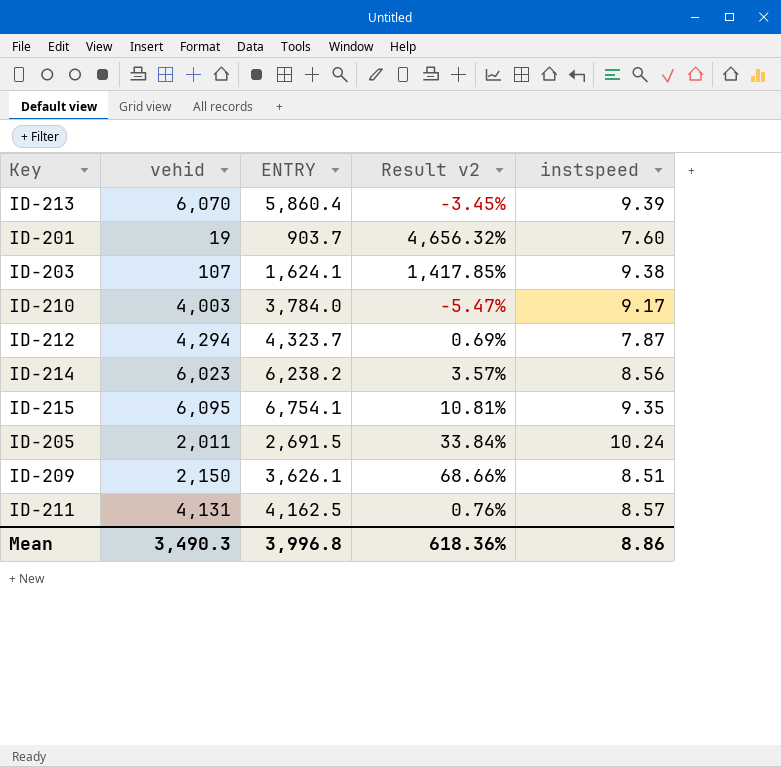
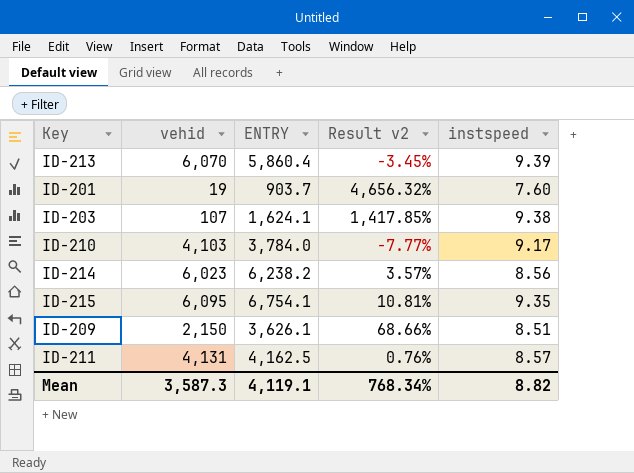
row ID-212: 4,294 | 4,323.7 | 0.69% | 7.87 -> none
row ID-205: 2,011 | 2,691.5 | 33.84% | 10.24 -> none
ID-210 | vehid: 4,003 -> 4,103
ID-210 | Result v2: -5.47% -> -7.77%
Mean | vehid: 3,490.3 -> 3,587.3
Mean | ENTRY: 3,996.8 -> 4,119.1
Mean | Result v2: 618.36% -> 768.34%
Mean | instspeed: 8.86 -> 8.82

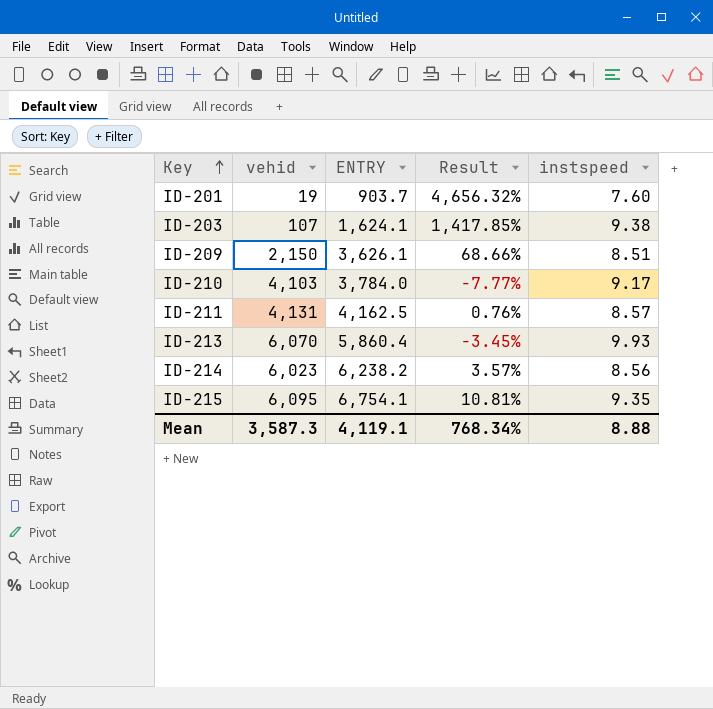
row order: none -> Key ascending
column name: Result v2 -> Result
ID-213 | instspeed: 9.39 -> 9.93
Mean | instspeed: 8.82 -> 8.88

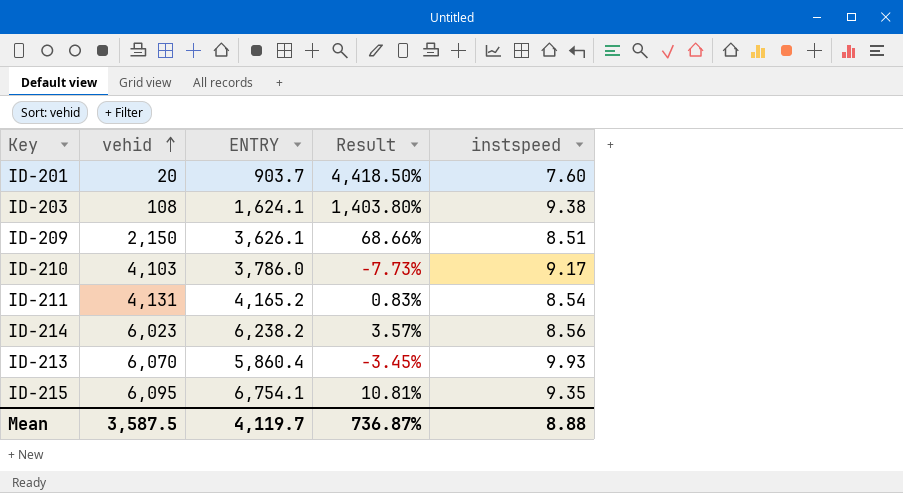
row order: Key ascending -> vehid ascending
ID-201 | vehid: 19 -> 20
ID-201 | Result: 4,656.32% -> 4,418.50%
ID-203 | vehid: 107 -> 108
ID-203 | Result: 1,417.85% -> 1,403.80%
ID-210 | ENTRY: 3,784.0 -> 3,786.0
ID-210 | Result: -7.77% -> -7.73%
ID-211 | ENTRY: 4,162.5 -> 4,165.2
ID-211 | Result: 0.76% -> 0.83%
ID-211 | instspeed: 8.57 -> 8.54
Mean | vehid: 3,587.3 -> 3,587.5
Mean | ENTRY: 4,119.1 -> 4,119.7
Mean | Result: 768.34% -> 736.87%

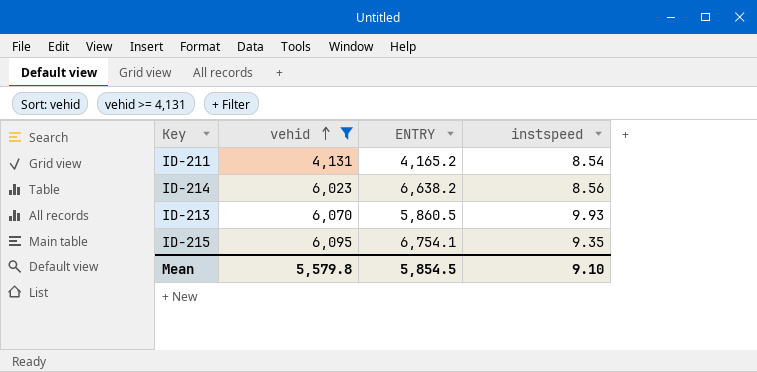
filter: none -> vehid >= 4,131
column Result | formula: ([ENTRY] - [vehid]) / [vehid] -> none
ID-214 | ENTRY: 6,238.2 -> 6,638.2
ID-213 | ENTRY: 5,860.4 -> 5,860.5
Mean | vehid: 3,587.5 -> 5,579.8
Mean | ENTRY: 4,119.7 -> 5,854.5
Mean | instspeed: 8.88 -> 9.10

